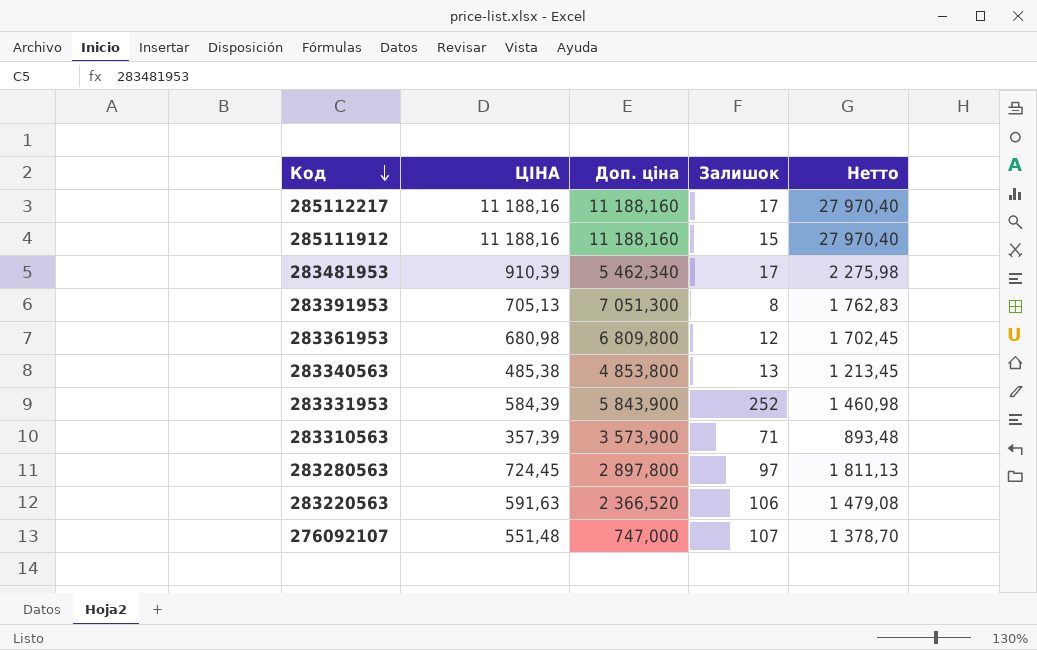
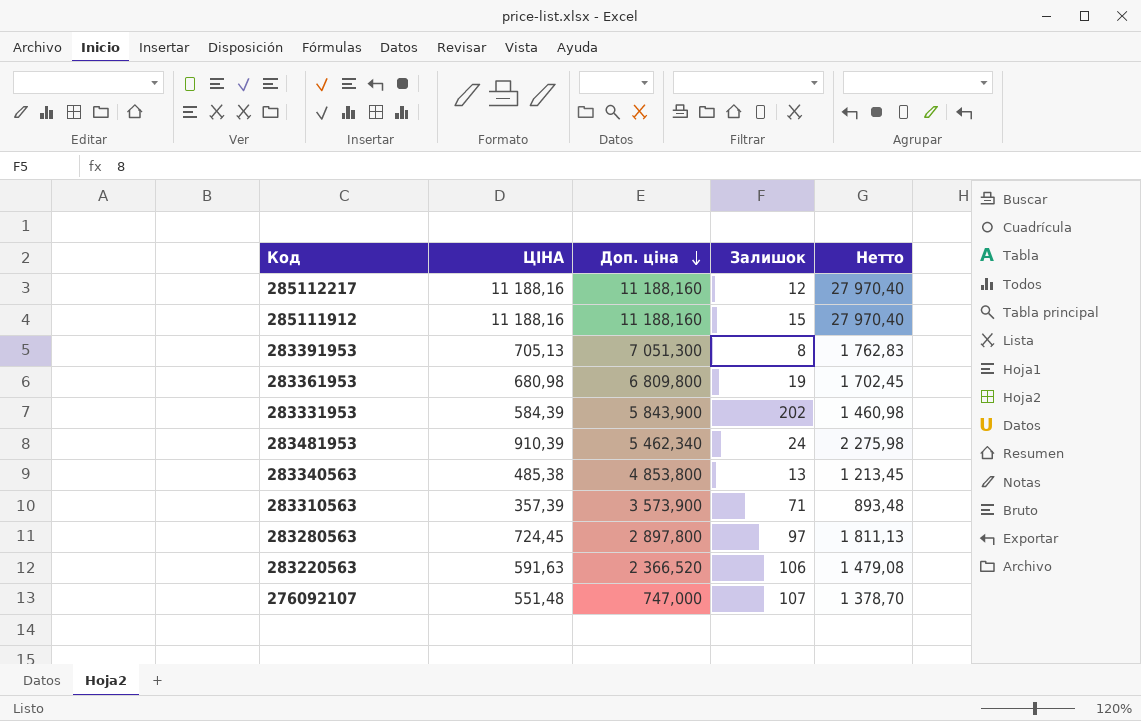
row order: Код descending -> Доп. ціна descending
285112217 | Залишок: 17 -> 12
283361953 | Залишок: 12 -> 19
283331953 | Залишок: 252 -> 202
283481953 | Залишок: 17 -> 24

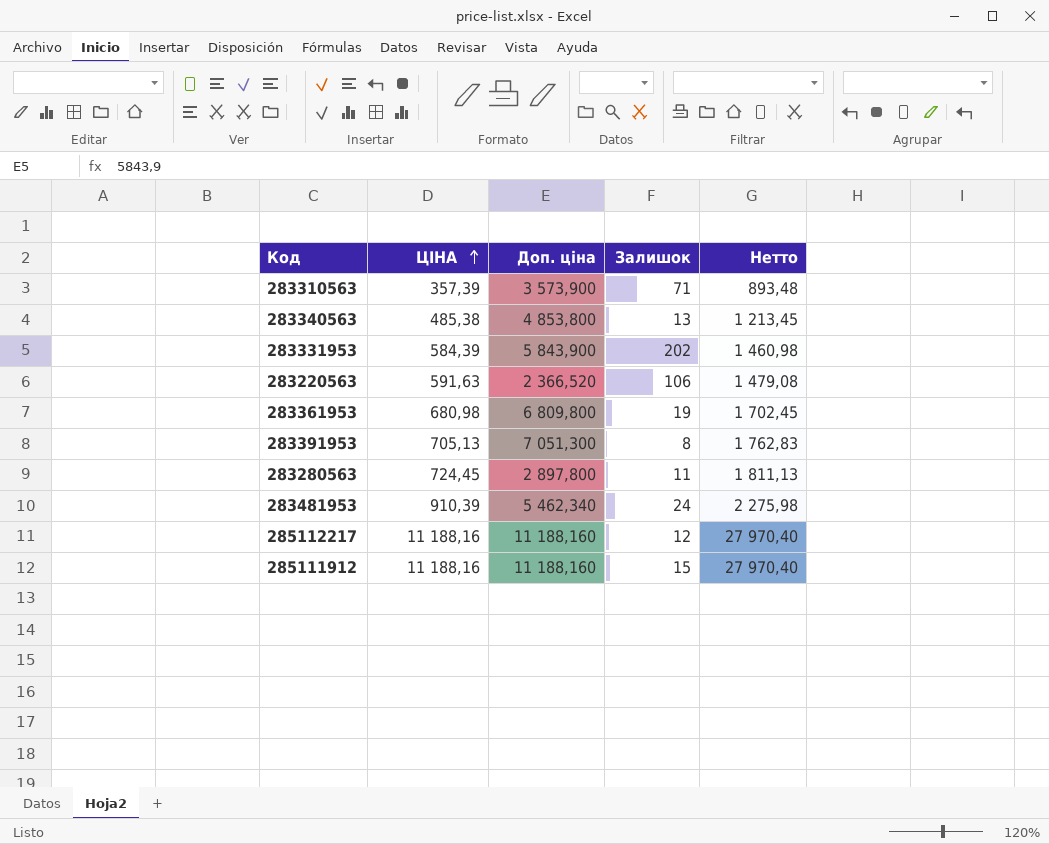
row order: Доп. ціна descending -> ЦІНА ascending
row 276092107: 551,48 | 747,000 | 107 | 1 378,70 -> none
283280563 | Залишок: 97 -> 11

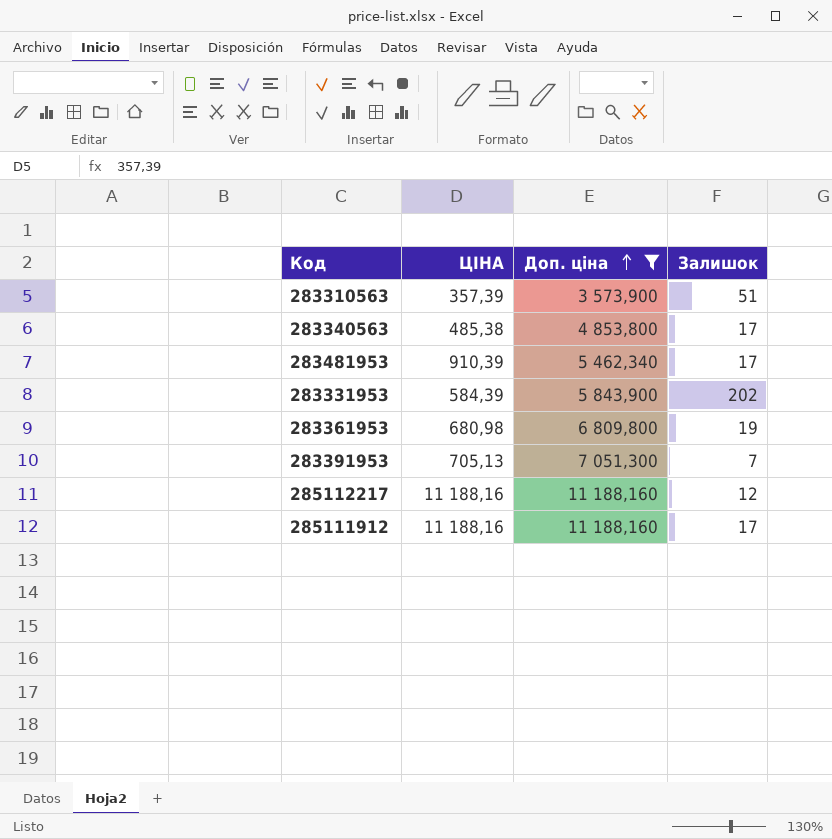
filter: none -> Доп. ціна >= 3 573,900
row order: ЦІНА ascending -> Доп. ціна ascending
column Нетто | formula: [ЦІНА] * 2,5 -> none
283310563 | Залишок: 71 -> 51
283340563 | Залишок: 13 -> 17
283481953 | Залишок: 24 -> 17
283391953 | Залишок: 8 -> 7
285111912 | Залишок: 15 -> 17

